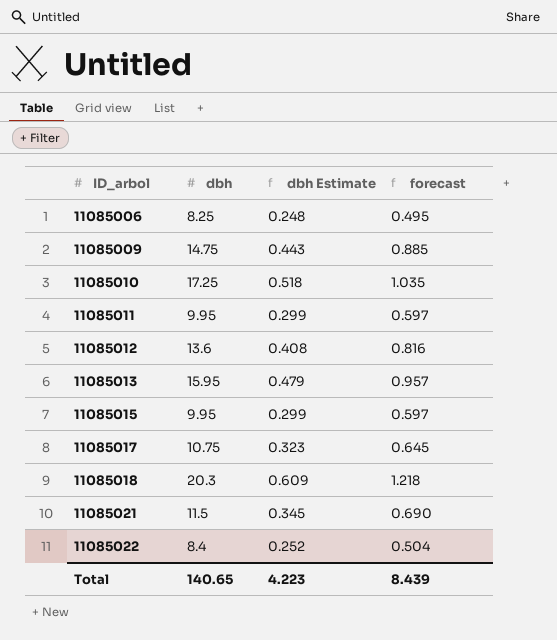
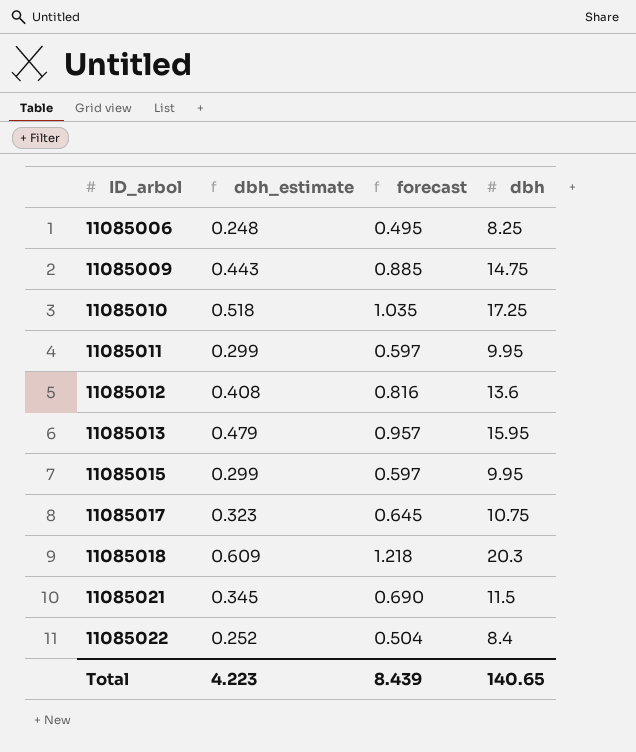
column name: dbh Estimate -> dbh_estimate
column dbh | position: 2 -> 4

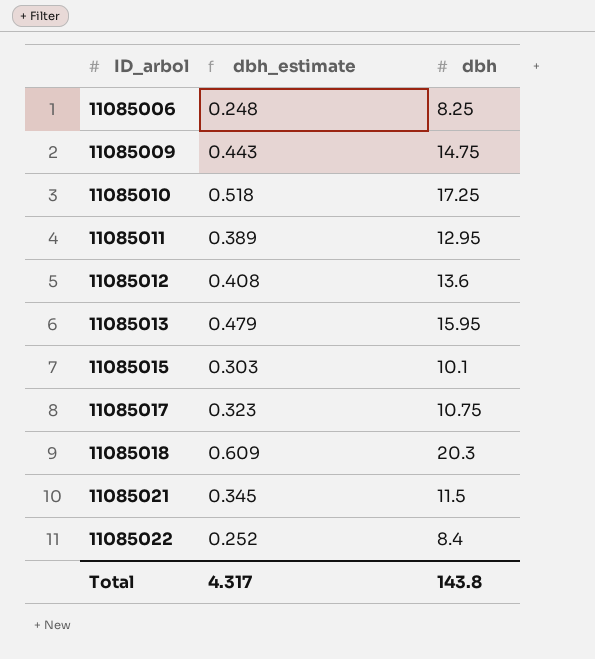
column forecast | formula: [dbh] * 0.06 -> none
11085011 | dbh_estimate: 0.299 -> 0.389
11085011 | dbh: 9.95 -> 12.95
11085015 | dbh_estimate: 0.299 -> 0.303
11085015 | dbh: 9.95 -> 10.1
Total | dbh_estimate: 4.223 -> 4.317
Total | dbh: 140.65 -> 143.8

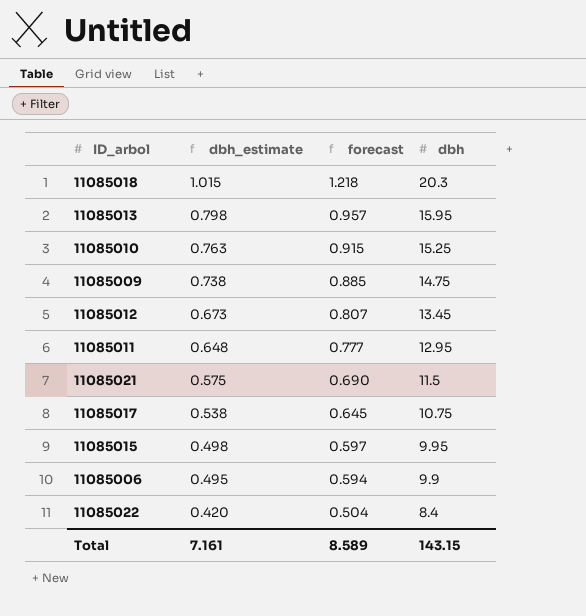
row order: ID_arbol ascending -> dbh_estimate descending
column dbh_estimate | formula: [dbh] * 0.03 -> [dbh] * 0.05
column forecast | formula: none -> [dbh] * 0.06
11085010 | dbh: 17.25 -> 15.25
11085012 | dbh: 13.6 -> 13.45
11085015 | dbh: 10.1 -> 9.95
11085006 | dbh: 8.25 -> 9.9
Total | dbh_estimate: 4.317 -> 7.161
Total | dbh: 143.8 -> 143.15

